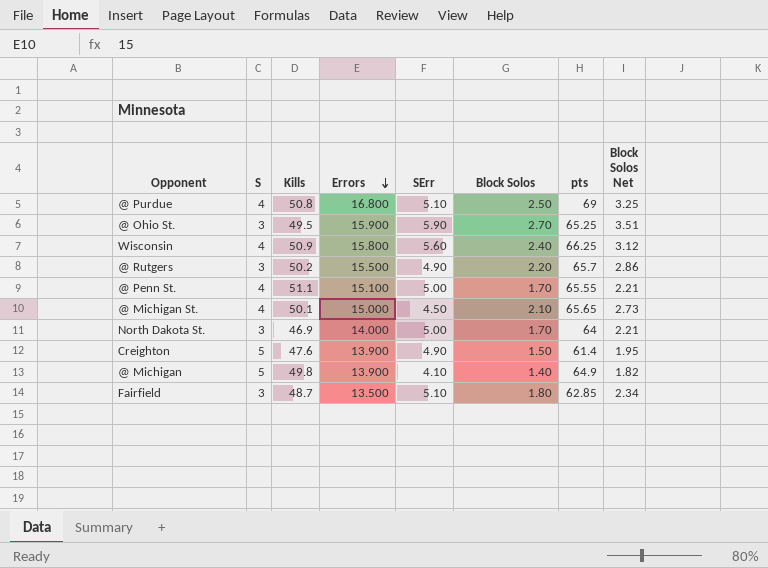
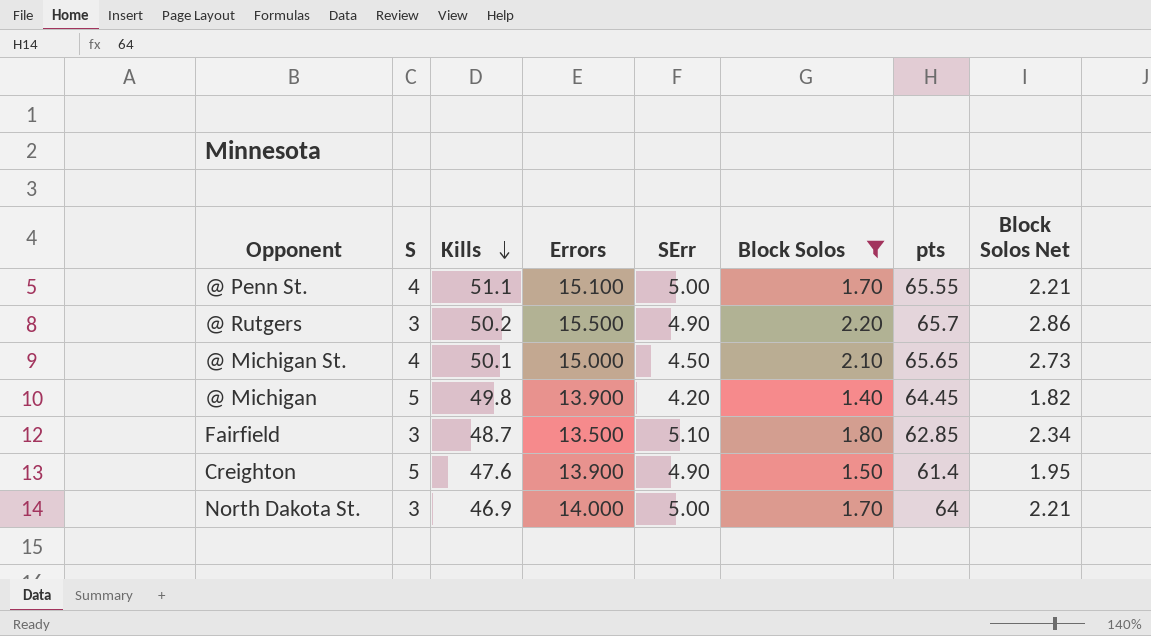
filter: none -> Block Solos <= 2.20
row order: Errors descending -> Kills descending
@ Michigan | SErr: 4.10 -> 4.20
@ Michigan | pts: 64.9 -> 64.45

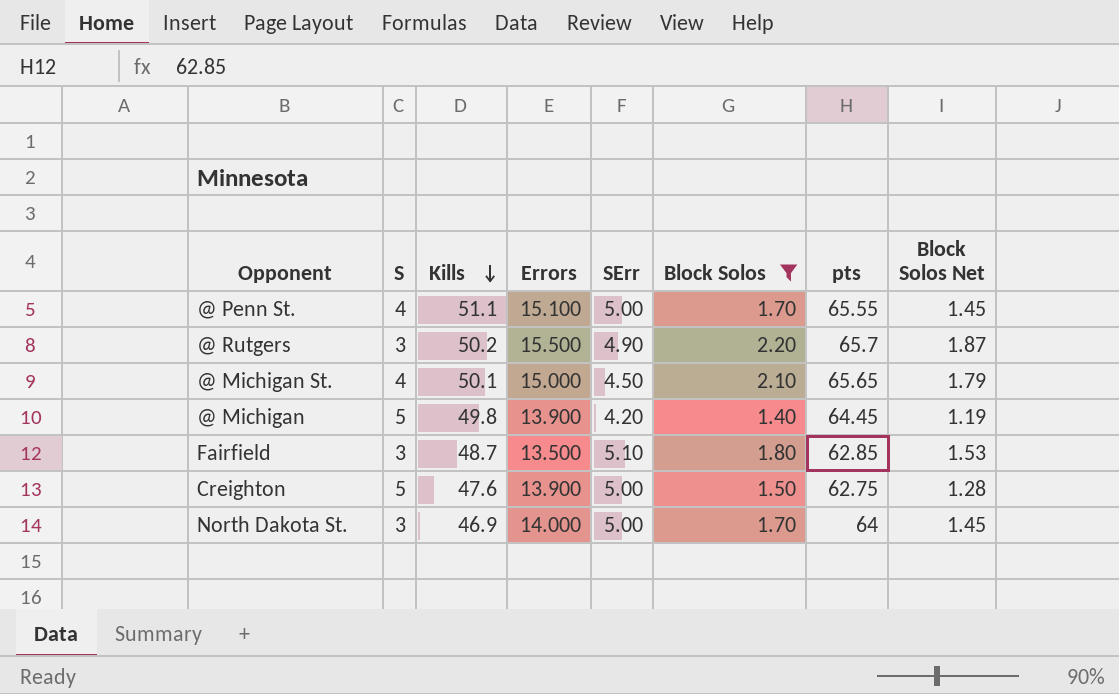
column Block Solos Net | formula: [Block Solos] * 1.3 -> [Block Solos] * 0.85
Creighton | SErr: 4.90 -> 5.00
Creighton | pts: 61.4 -> 62.75

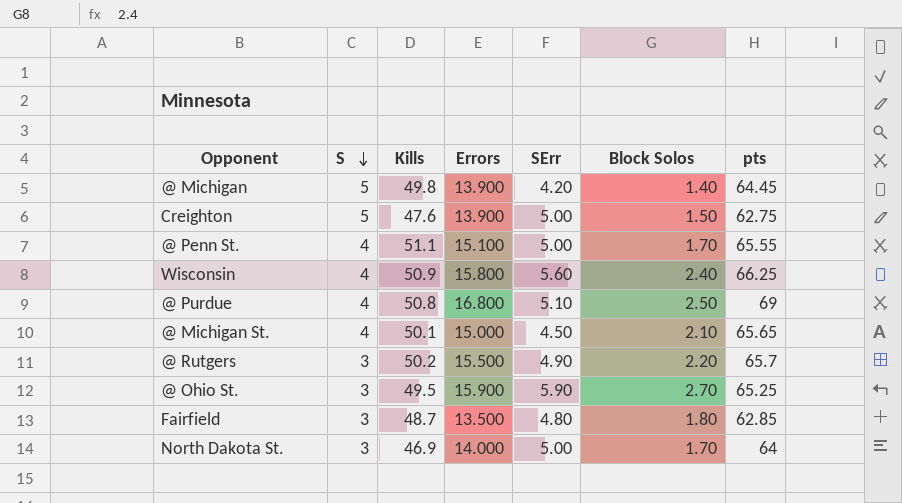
filter: Block Solos <= 2.20 -> none
row order: Kills descending -> S descending
column Block Solos Net | formula: [Block Solos] * 0.85 -> none
Fairfield | SErr: 5.10 -> 4.80

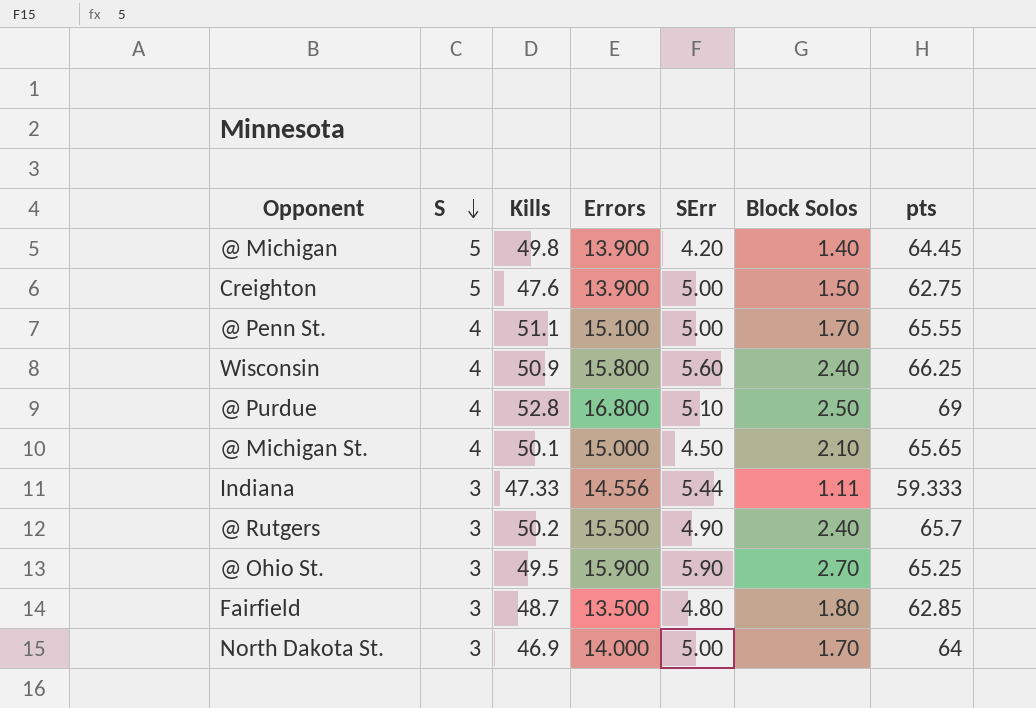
@ Purdue | Kills: 50.8 -> 52.8
row Indiana: none -> 3 | 47.33 | 14.556 | 5.44 | 1.11 | 59.333
@ Rutgers | Block Solos: 2.20 -> 2.40

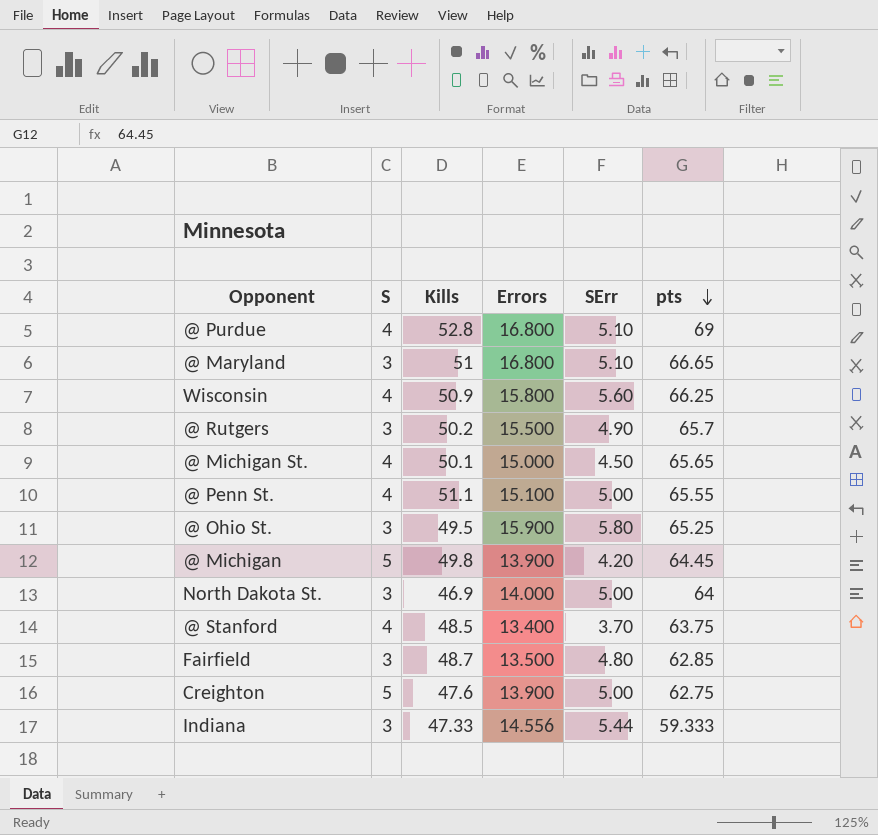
row order: S descending -> pts descending
column Block Solos | position: 6 -> none
row @ Maryland: none -> 3 | 51 | 16.800 | 5.10 | 66.65
@ Ohio St. | SErr: 5.90 -> 5.80
row @ Stanford: none -> 4 | 48.5 | 13.400 | 3.70 | 63.75

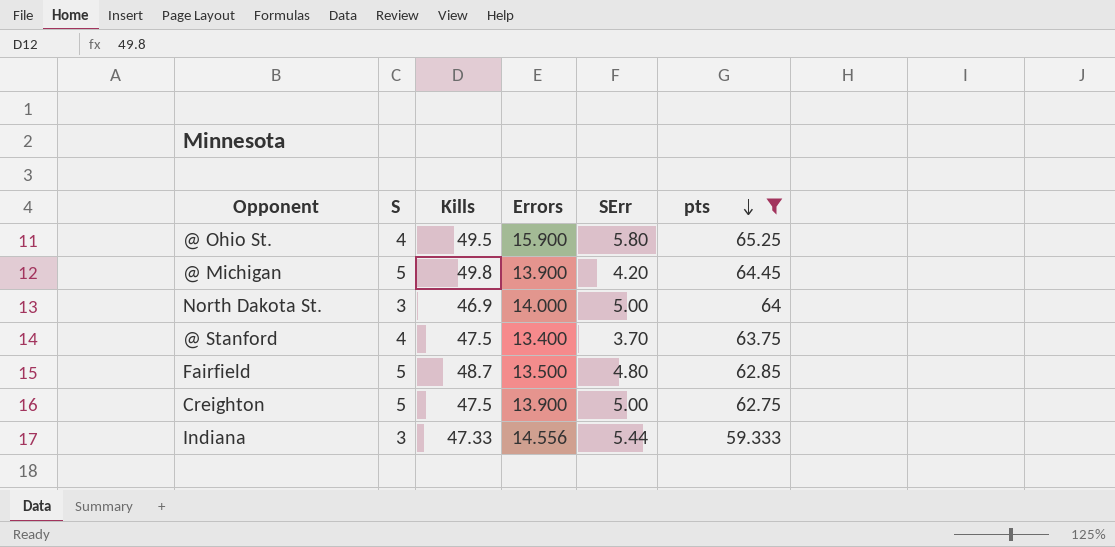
filter: none -> pts <= 65.25
@ Ohio St. | S: 3 -> 4
@ Stanford | Kills: 48.5 -> 47.5
Fairfield | S: 3 -> 5
Creighton | Kills: 47.6 -> 47.5

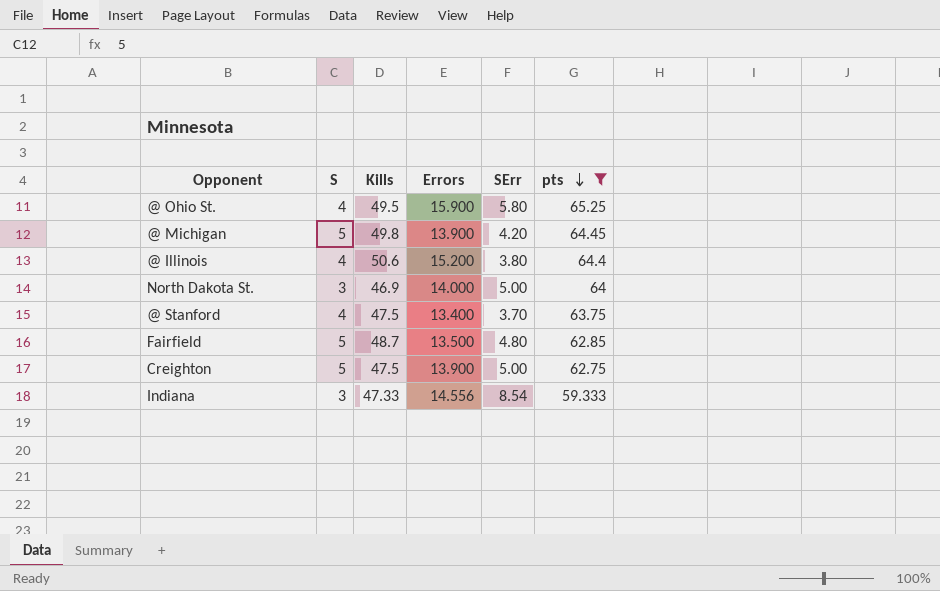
row @ Illinois: none -> 4 | 50.6 | 15.200 | 3.80 | 64.4
Indiana | SErr: 5.44 -> 8.54

